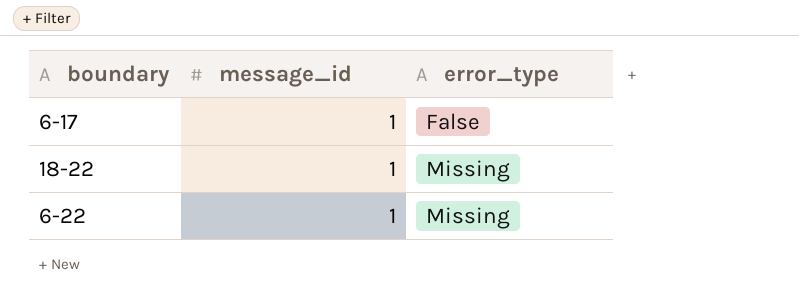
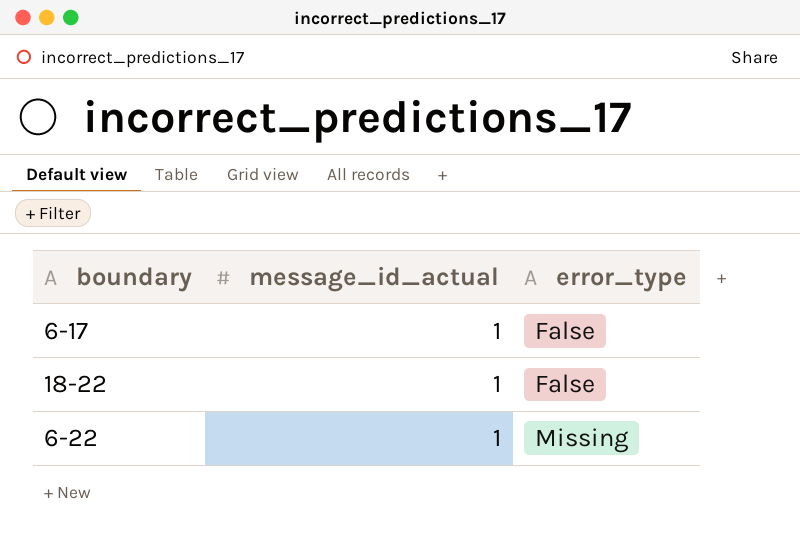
column name: message_id -> message_id_actual
18-22 | error_type: Missing -> False

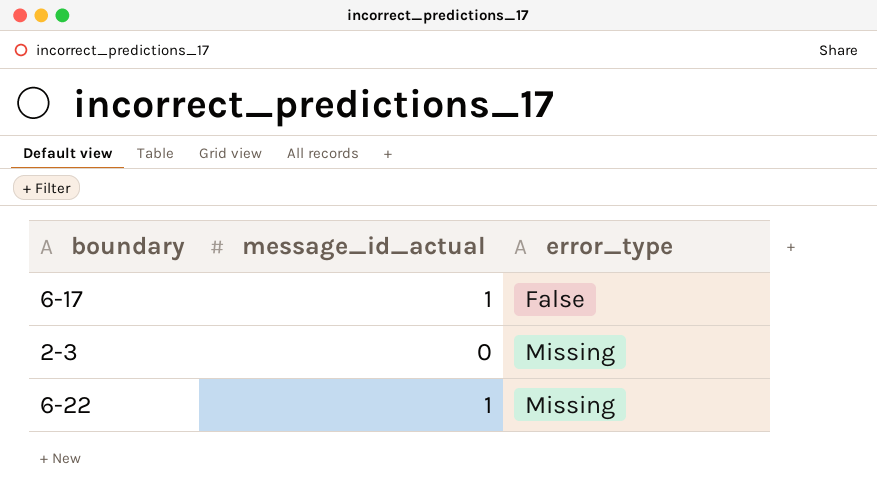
row 18-22: 1 | False -> none
row 2-3: none -> 0 | Missing

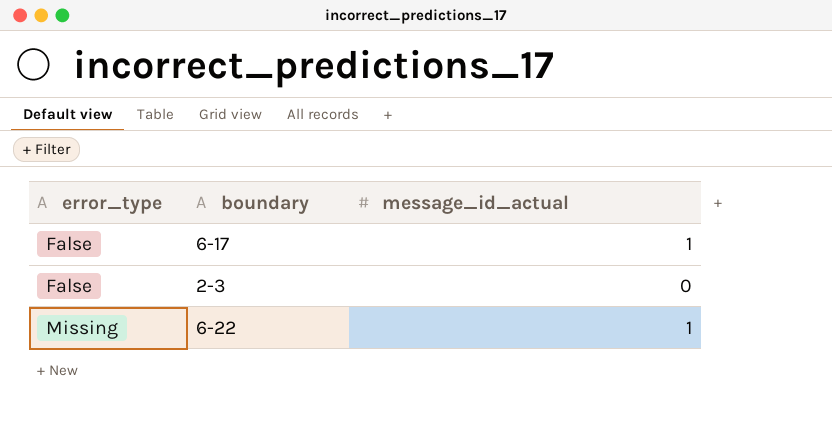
column error_type | position: 3 -> 1
2-3 | error_type: Missing -> False

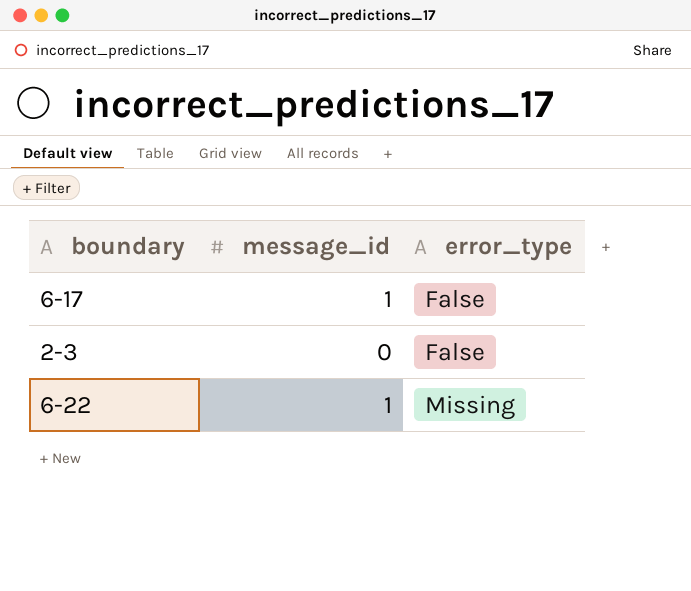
column name: message_id_actual -> message_id
column error_type | position: 1 -> 3

